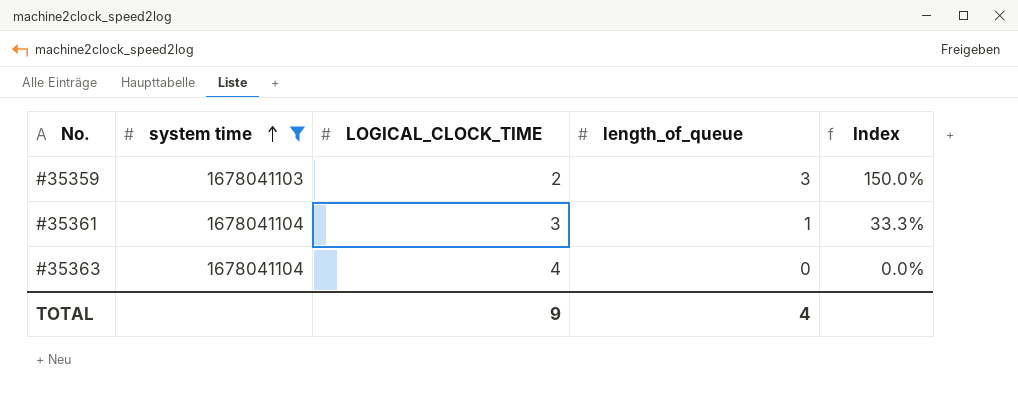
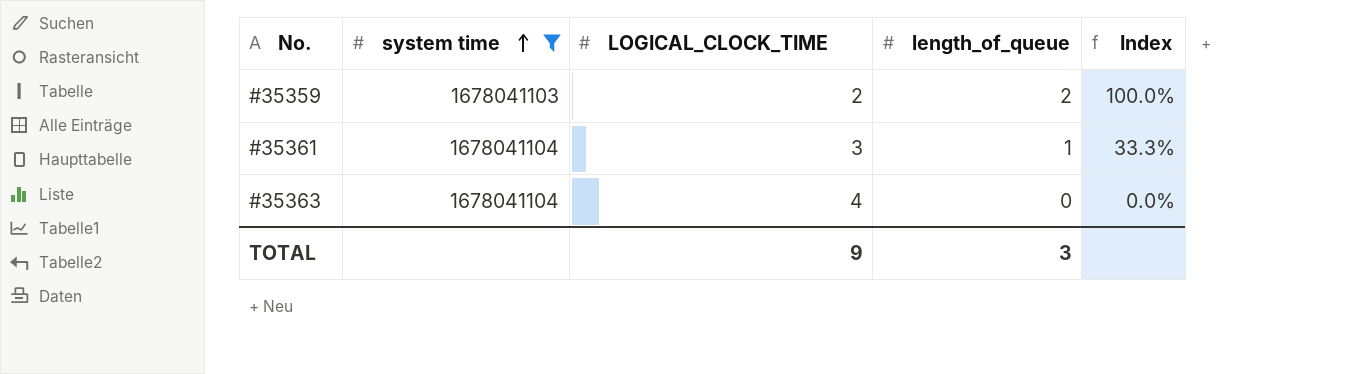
#35359 | length_of_queue: 3 -> 2
#35359 | Index: 150.0% -> 100.0%
TOTAL | length_of_queue: 4 -> 3

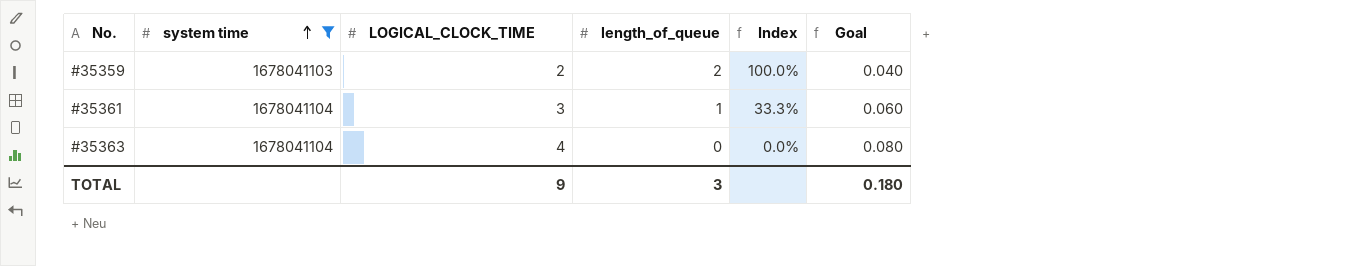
column Goal | formula: none -> [LOGICAL_CLOCK_TIME] * 0.02

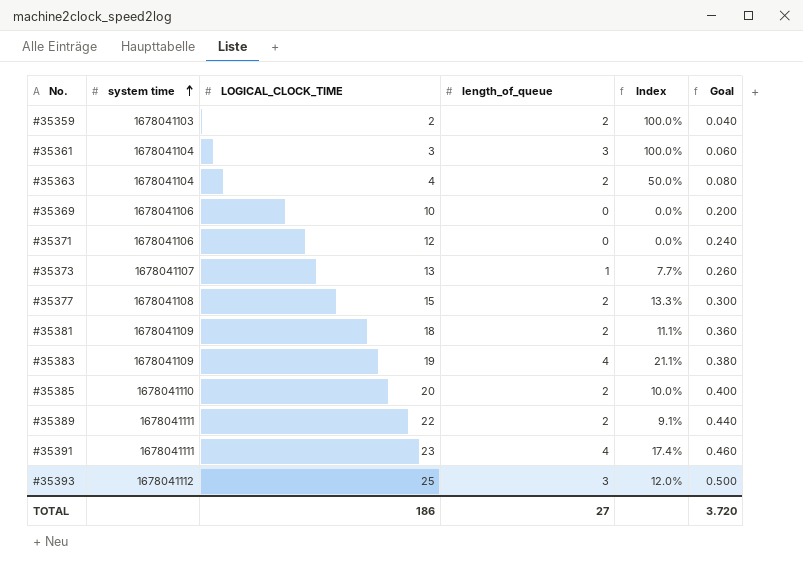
filter: system time <= 1678041104 -> none
#35361 | length_of_queue: 1 -> 3
#35361 | Index: 33.3% -> 100.0%
#35363 | length_of_queue: 0 -> 2
#35363 | Index: 0.0% -> 50.0%
TOTAL | LOGICAL_CLOCK_TIME: 9 -> 186
TOTAL | length_of_queue: 3 -> 27
TOTAL | Goal: 0.180 -> 3.720

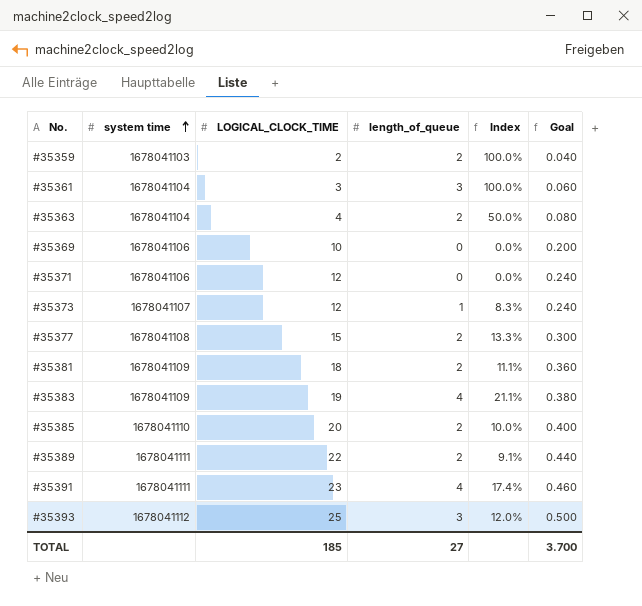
#35373 | LOGICAL_CLOCK_TIME: 13 -> 12
#35373 | Index: 7.7% -> 8.3%
#35373 | Goal: 0.260 -> 0.240
TOTAL | LOGICAL_CLOCK_TIME: 186 -> 185
TOTAL | Goal: 3.720 -> 3.700

